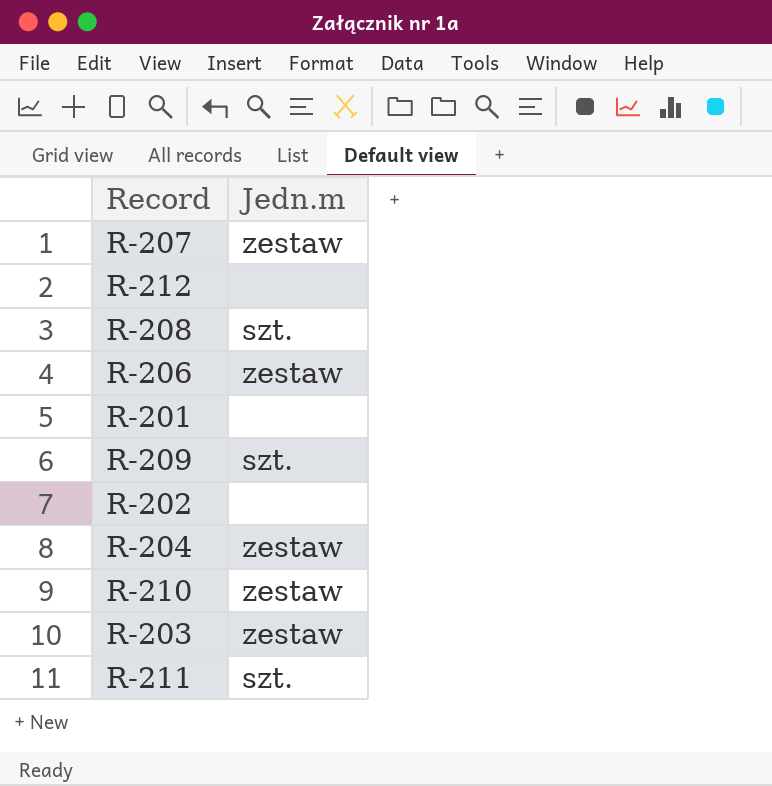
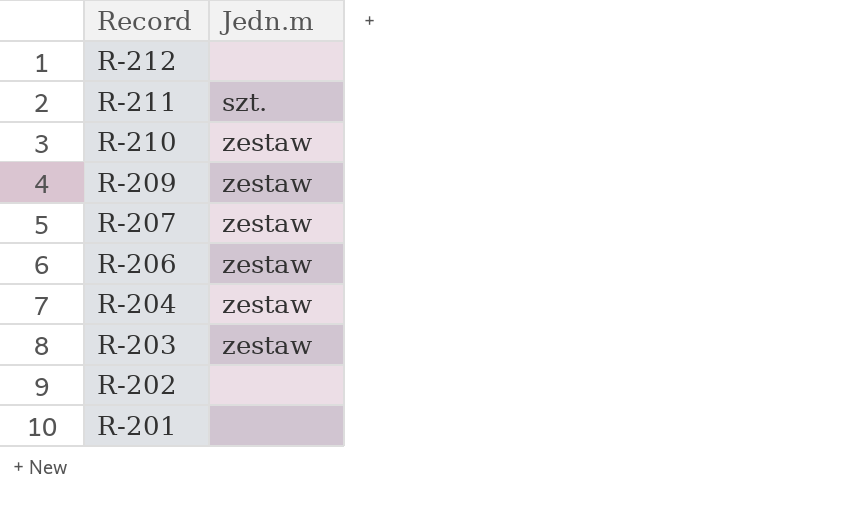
row order: none -> Record descending
row R-208: szt. -> none
R-209 | Jedn.m: szt. -> zestaw

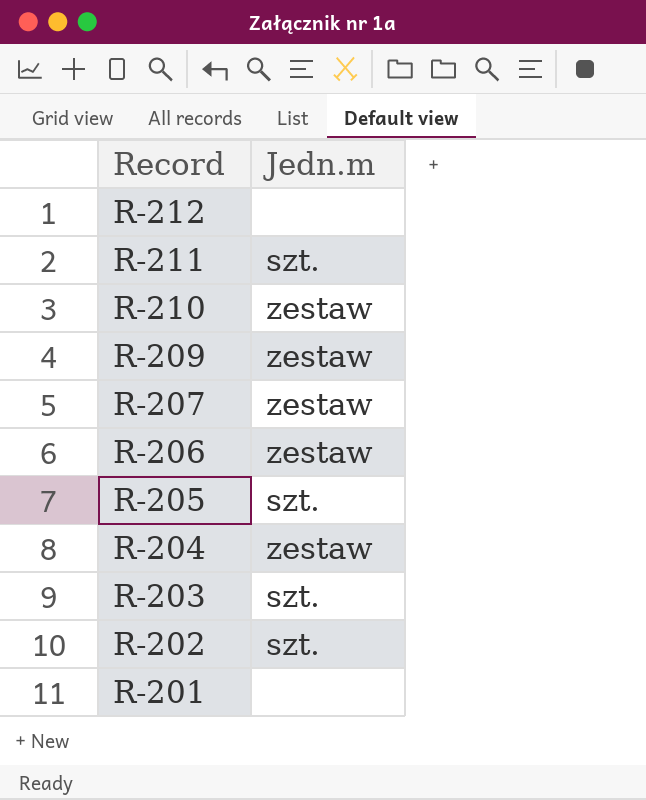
row R-205: none -> szt.
R-203 | Jedn.m: zestaw -> szt.
R-202 | Jedn.m: none -> szt.

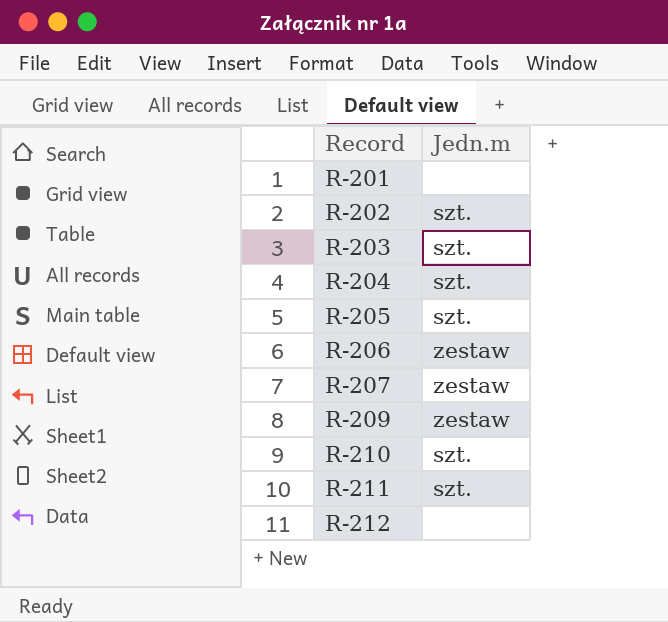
row order: Record descending -> Record ascending
R-204 | Jedn.m: zestaw -> szt.
R-210 | Jedn.m: zestaw -> szt.

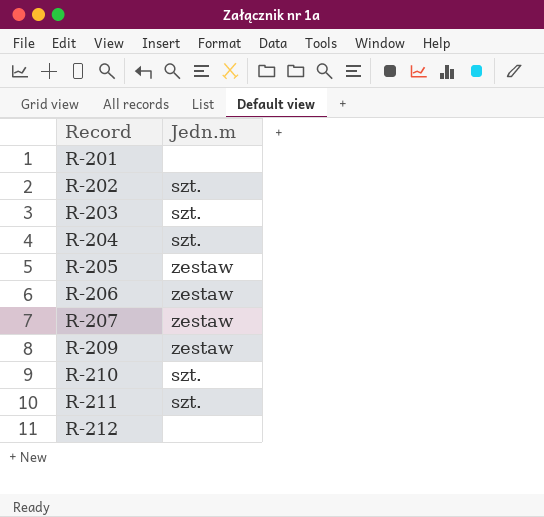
R-205 | Jedn.m: szt. -> zestaw

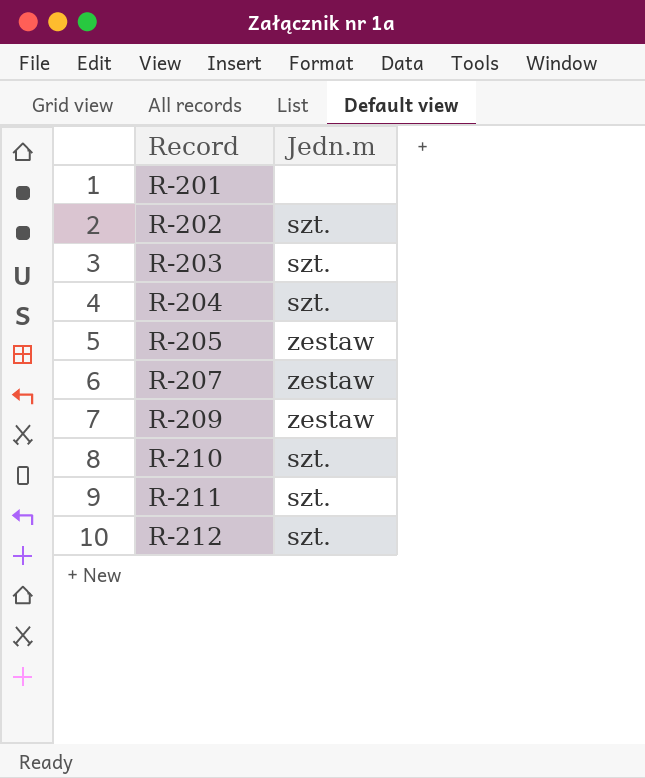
row R-206: zestaw -> none
R-212 | Jedn.m: none -> szt.

